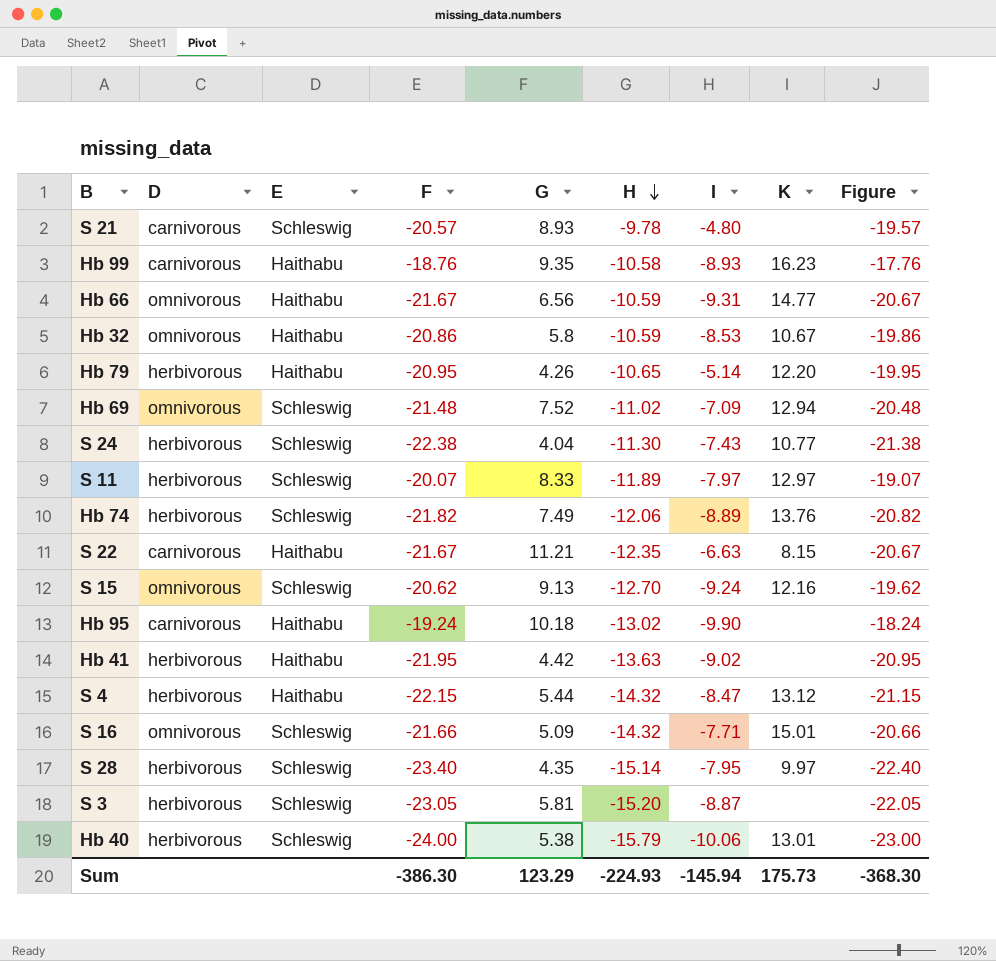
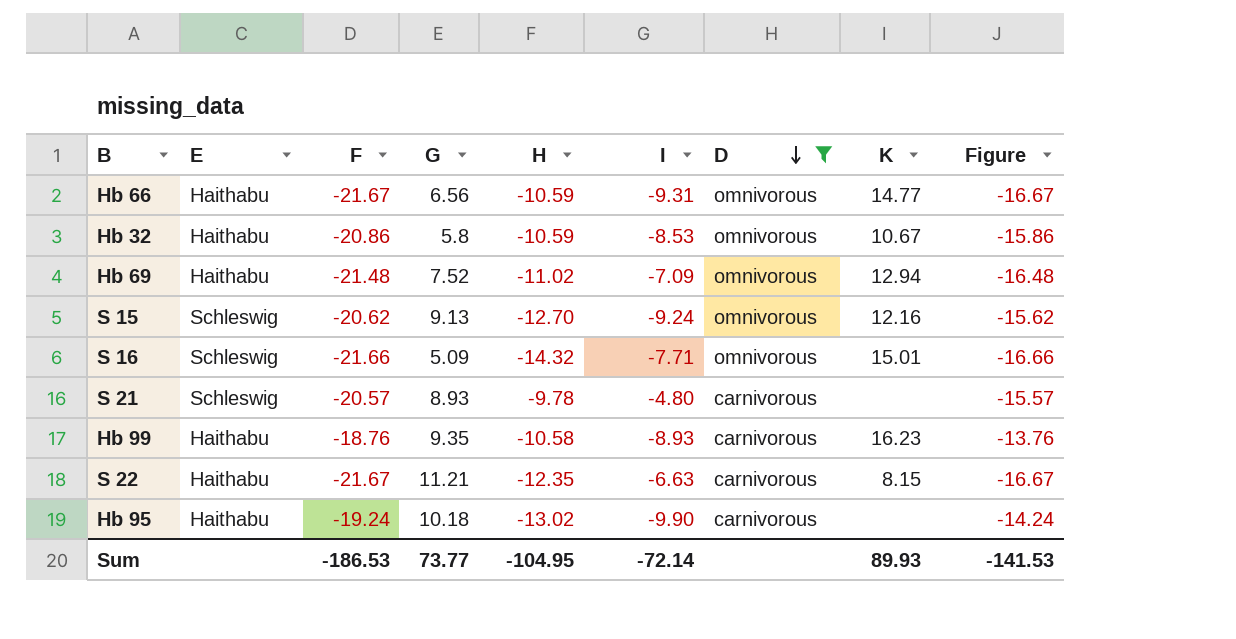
filter: none -> D != herbivorous
row order: H descending -> D descending
column D | position: 2 -> 7
column Figure | formula: [F] + 1 -> [F] + 5
Hb 69 | E: Schleswig -> Haithabu
Sum | F: -386.30 -> -186.53
Sum | G: 123.29 -> 73.77
Sum | H: -224.93 -> -104.95
Sum | I: -145.94 -> -72.14
Sum | K: 175.73 -> 89.93
Sum | Figure: -368.30 -> -141.53

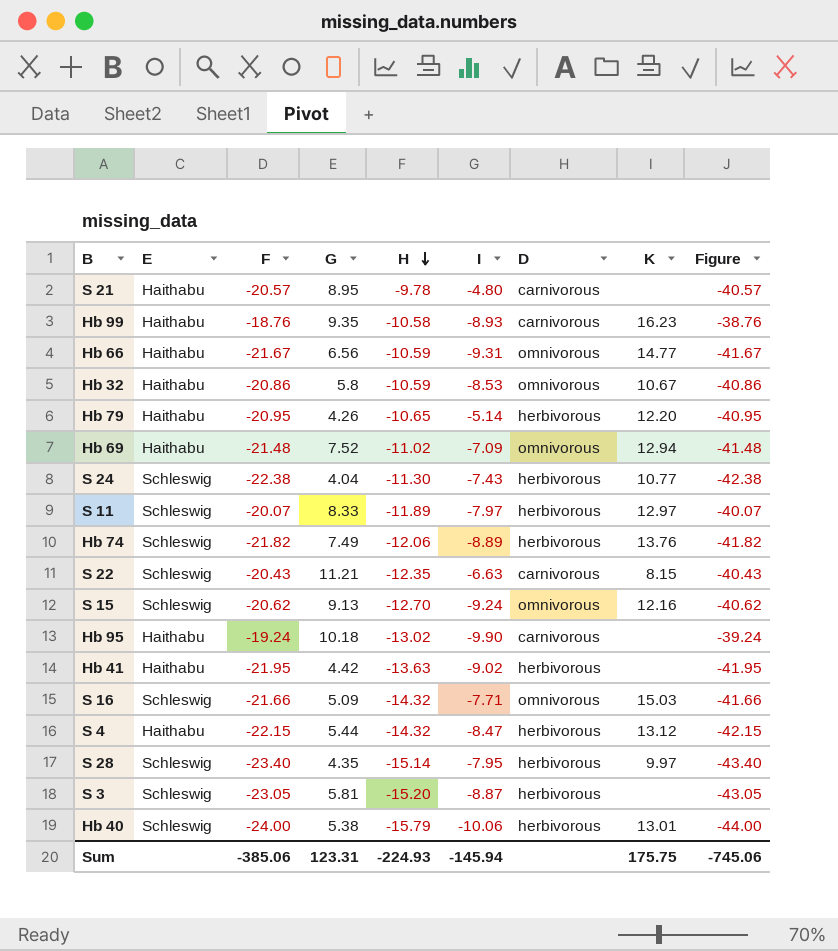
filter: D != herbivorous -> none
row order: D descending -> H descending
column Figure | formula: [F] + 5 -> [F] - 20
S 21 | E: Schleswig -> Haithabu
S 21 | G: 8.93 -> 8.95
S 22 | E: Haithabu -> Schleswig
S 22 | F: -21.67 -> -20.43
S 16 | K: 15.01 -> 15.03
Sum | F: -186.53 -> -385.06
Sum | G: 73.77 -> 123.31
Sum | H: -104.95 -> -224.93
Sum | I: -72.14 -> -145.94
Sum | K: 89.93 -> 175.75
Sum | Figure: -141.53 -> -745.06

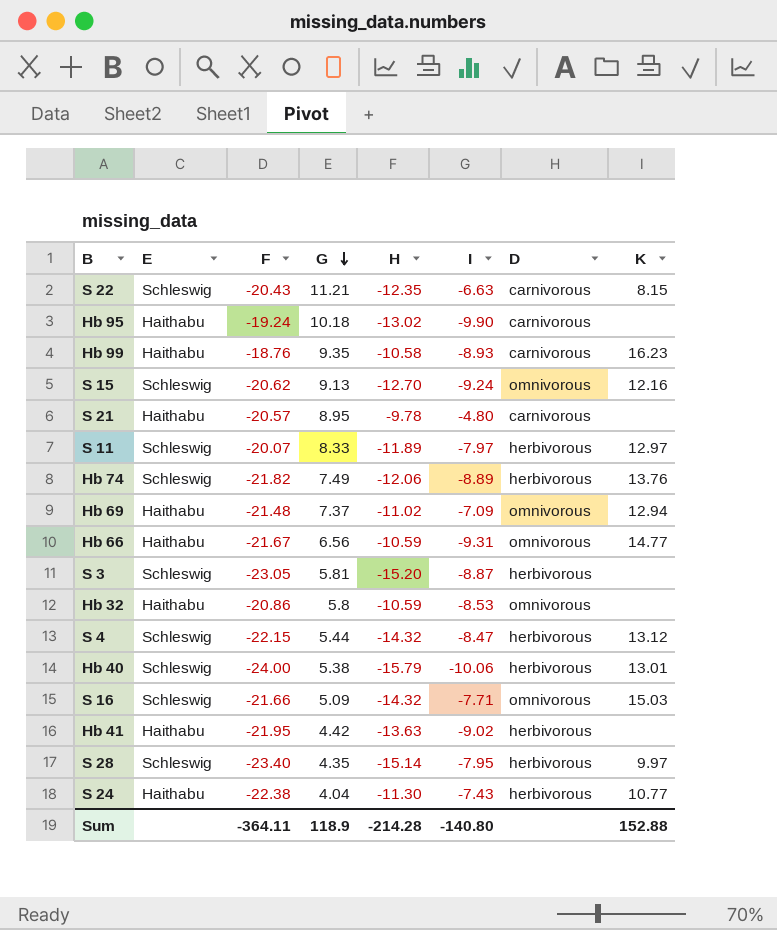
row order: H descending -> G descending
column Figure | formula: [F] - 20 -> none
row Hb 79: Haithabu | -20.95 | 4.26 | -10.65 | -5.14 | herbivorous | 12.20 | -40.95 -> none
Hb 69 | G: 7.52 -> 7.37
Hb 32 | K: 10.67 -> none
S 4 | E: Haithabu -> Schleswig
S 24 | E: Schleswig -> Haithabu
Sum | F: -385.06 -> -364.11
Sum | G: 123.31 -> 118.9
Sum | H: -224.93 -> -214.28
Sum | I: -145.94 -> -140.80
Sum | K: 175.75 -> 152.88

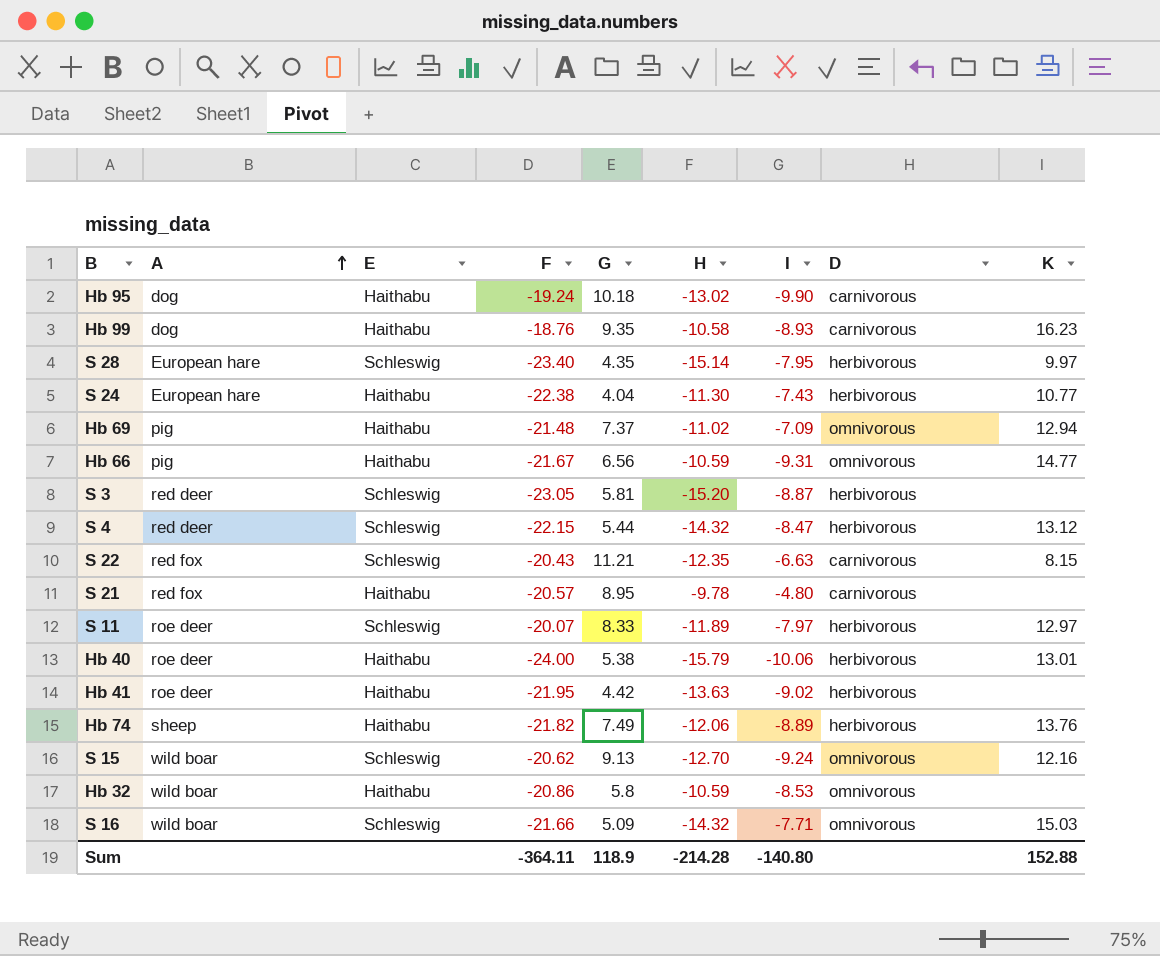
row order: G descending -> A ascending
column A | position: none -> 2
Hb 40 | E: Schleswig -> Haithabu
Hb 74 | E: Schleswig -> Haithabu

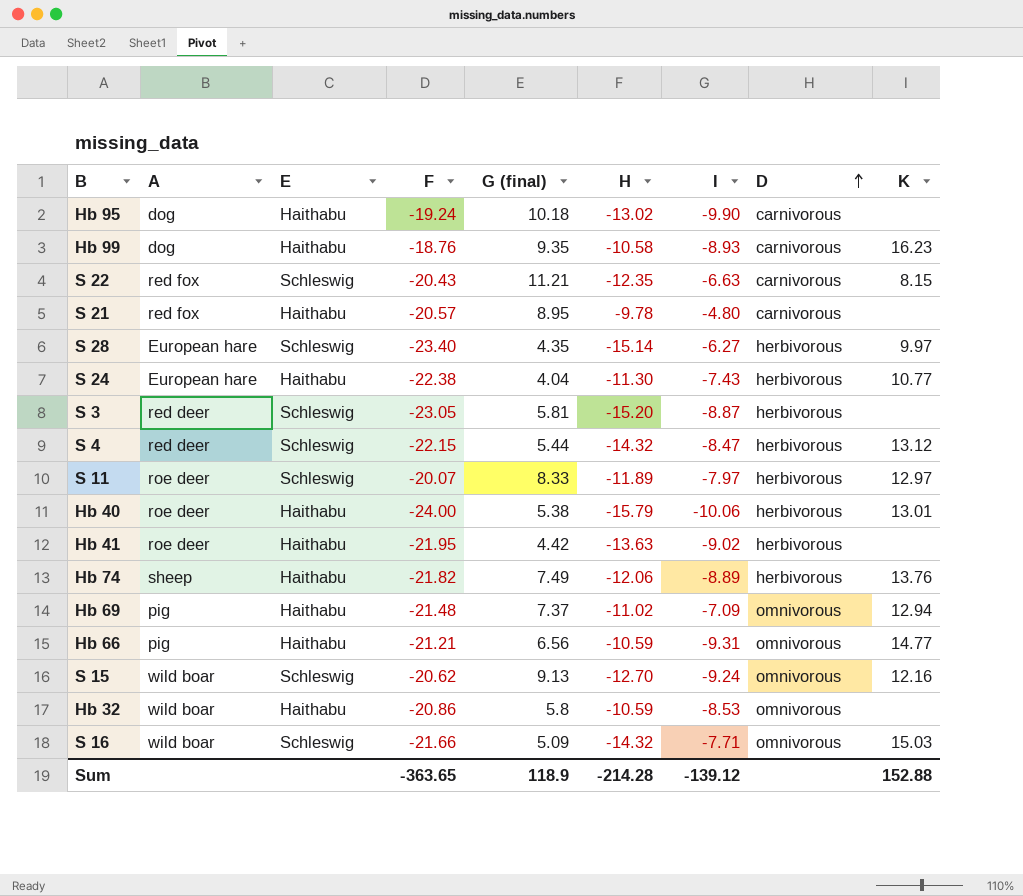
row order: A ascending -> D ascending
column name: G -> G (final)
S 28 | I: -7.95 -> -6.27
Hb 66 | F: -21.67 -> -21.21
Sum | F: -364.11 -> -363.65
Sum | I: -140.80 -> -139.12

